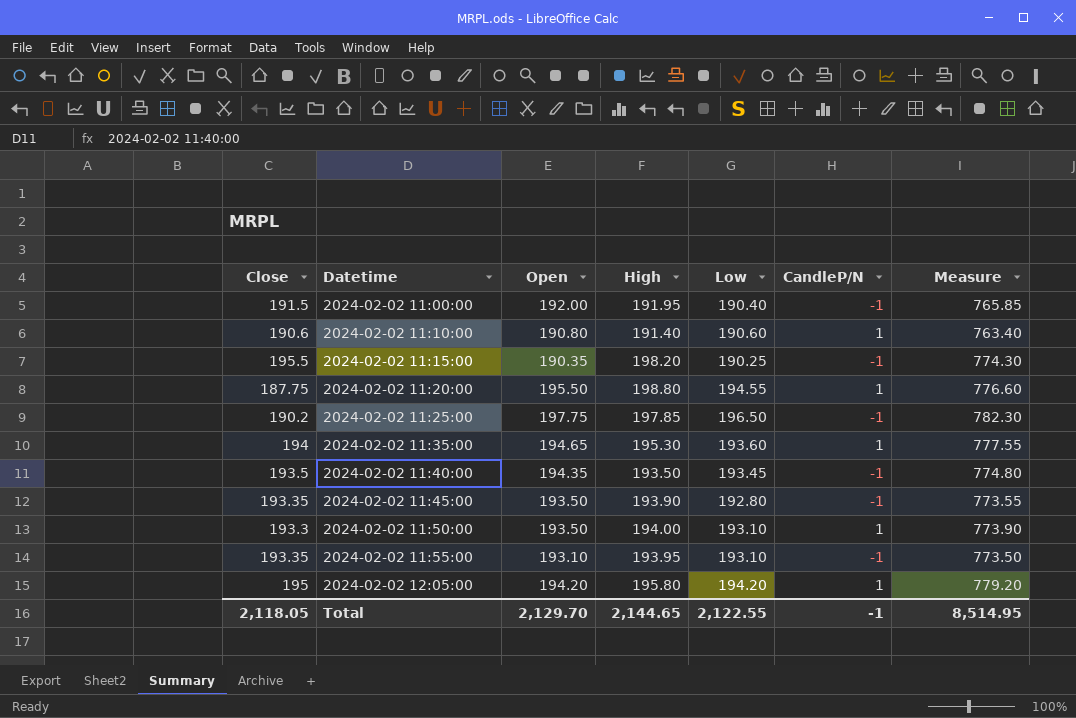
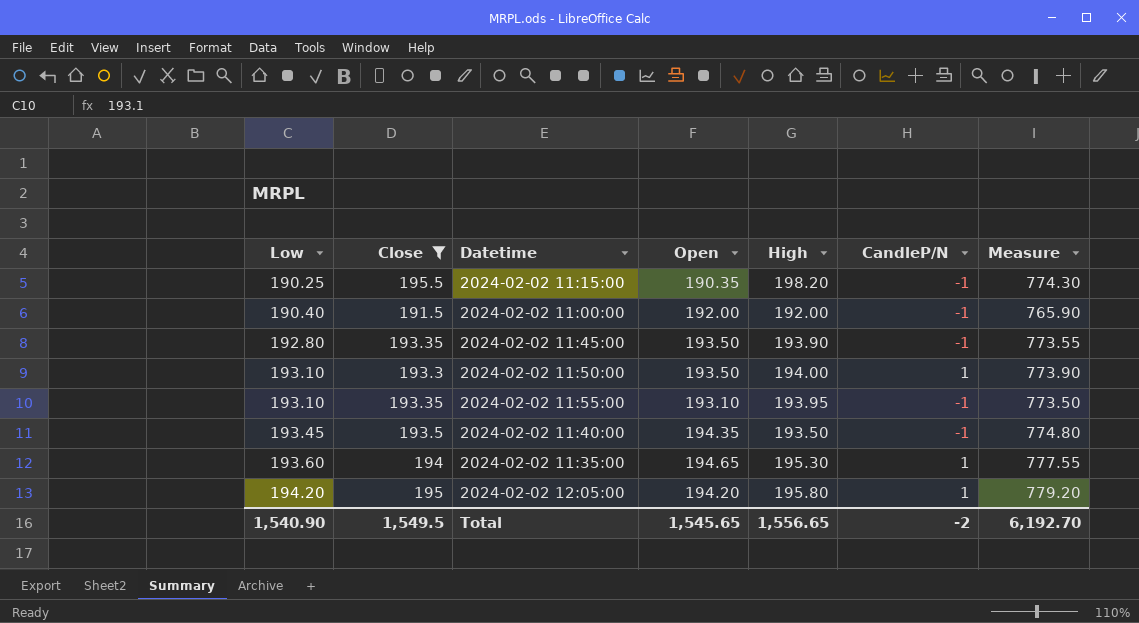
filter: none -> Close >= 191.5
row order: Datetime ascending -> Low ascending
column Low | position: 5 -> 1
2024-02-02 11:00:00 | High: 191.95 -> 192.00
2024-02-02 11:00:00 | Measure: 765.85 -> 765.90
Total | Low: 2,122.55 -> 1,540.90
Total | Close: 2,118.05 -> 1,549.5
Total | Open: 2,129.70 -> 1,545.65
Total | High: 2,144.65 -> 1,556.65
Total | CandleP/N: -1 -> -2
Total | Measure: 8,514.95 -> 6,192.70

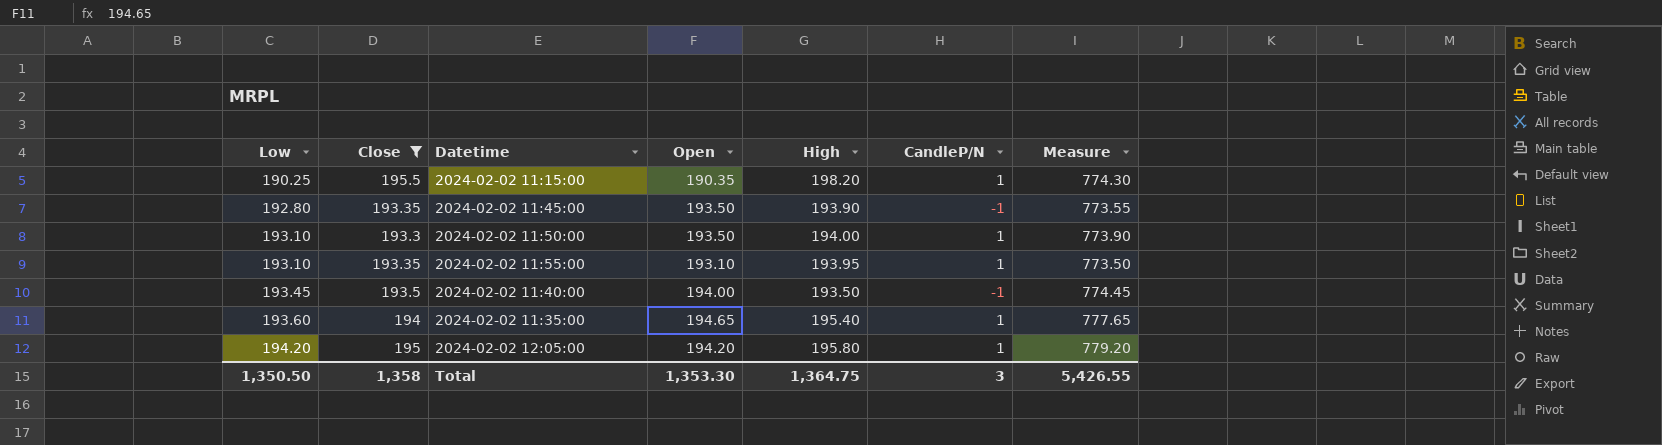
row 2024-02-02 11:00:00: 190.40 | 191.5 | 192.00 | 192.00 | -1 | 765.90 -> none
2024-02-02 11:15:00 | CandleP/N: -1 -> 1
2024-02-02 11:55:00 | CandleP/N: -1 -> 1
2024-02-02 11:40:00 | Open: 194.35 -> 194.00
2024-02-02 11:40:00 | Measure: 774.80 -> 774.45
2024-02-02 11:35:00 | High: 195.30 -> 195.40
2024-02-02 11:35:00 | Measure: 777.55 -> 777.65
Total | Low: 1,540.90 -> 1,350.50
Total | Close: 1,549.5 -> 1,358
Total | Open: 1,545.65 -> 1,353.30
Total | High: 1,556.65 -> 1,364.75
Total | CandleP/N: -2 -> 3
Total | Measure: 6,192.70 -> 5,426.55

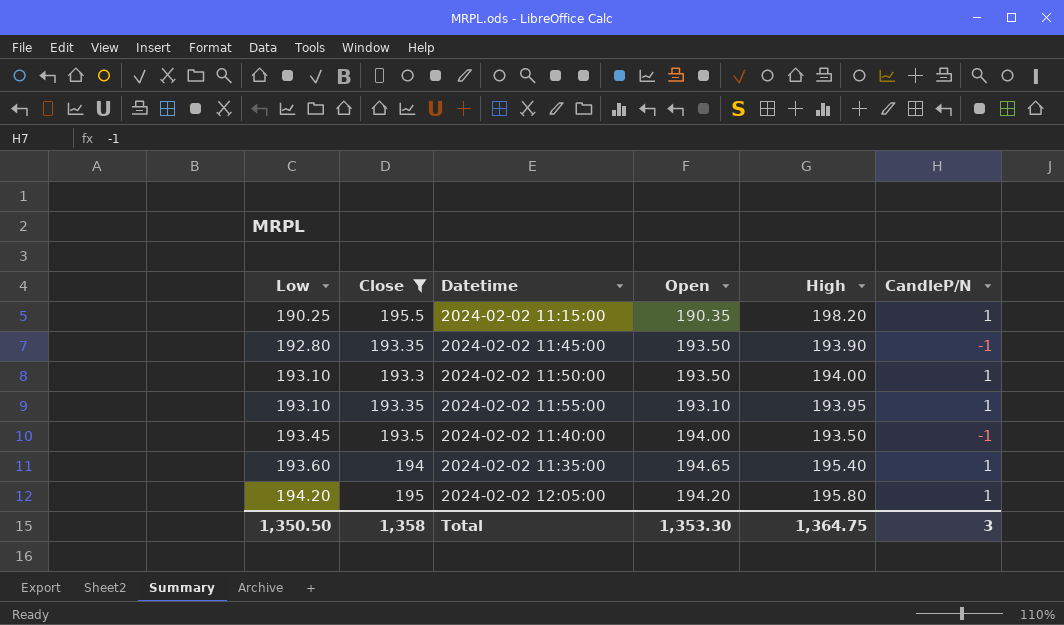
column Measure | formula: [Low] + [Close] + [Open] + [High] -> none

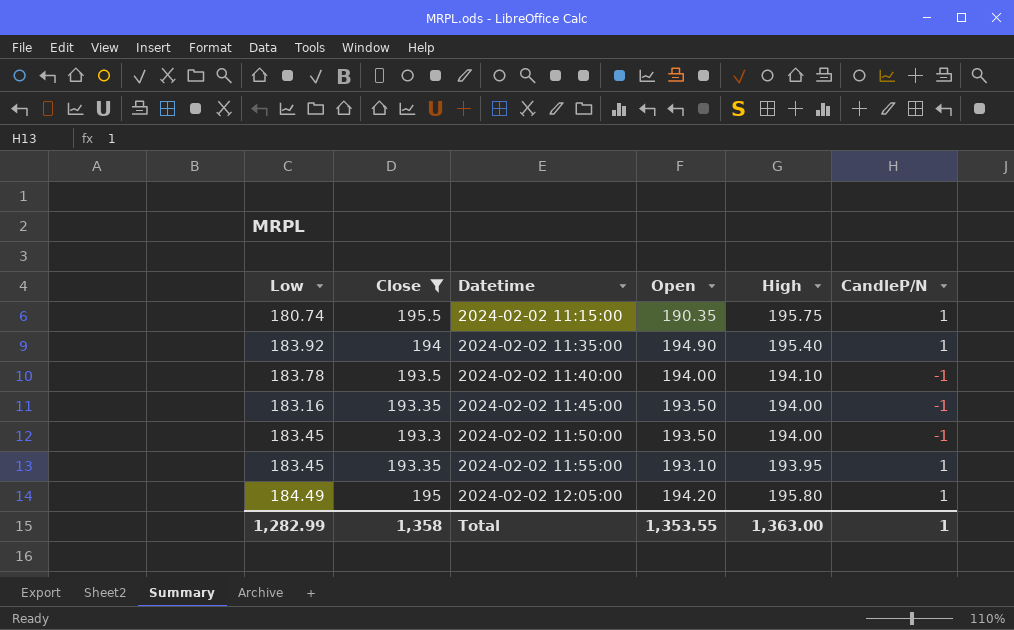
row order: Low ascending -> Datetime ascending
2024-02-02 11:15:00 | Low: 190.25 -> 180.74
2024-02-02 11:15:00 | High: 198.20 -> 195.75
2024-02-02 11:35:00 | Low: 193.60 -> 183.92
2024-02-02 11:35:00 | Open: 194.65 -> 194.90
2024-02-02 11:40:00 | Low: 193.45 -> 183.78
2024-02-02 11:40:00 | High: 193.50 -> 194.10
2024-02-02 11:45:00 | Low: 192.80 -> 183.16
2024-02-02 11:45:00 | High: 193.90 -> 194.00
2024-02-02 11:50:00 | Low: 193.10 -> 183.45
2024-02-02 11:50:00 | CandleP/N: 1 -> -1
2024-02-02 11:55:00 | Low: 193.10 -> 183.45
2024-02-02 12:05:00 | Low: 194.20 -> 184.49
Total | Low: 1,350.50 -> 1,282.99
Total | Open: 1,353.30 -> 1,353.55
Total | High: 1,364.75 -> 1,363.00
Total | CandleP/N: 3 -> 1

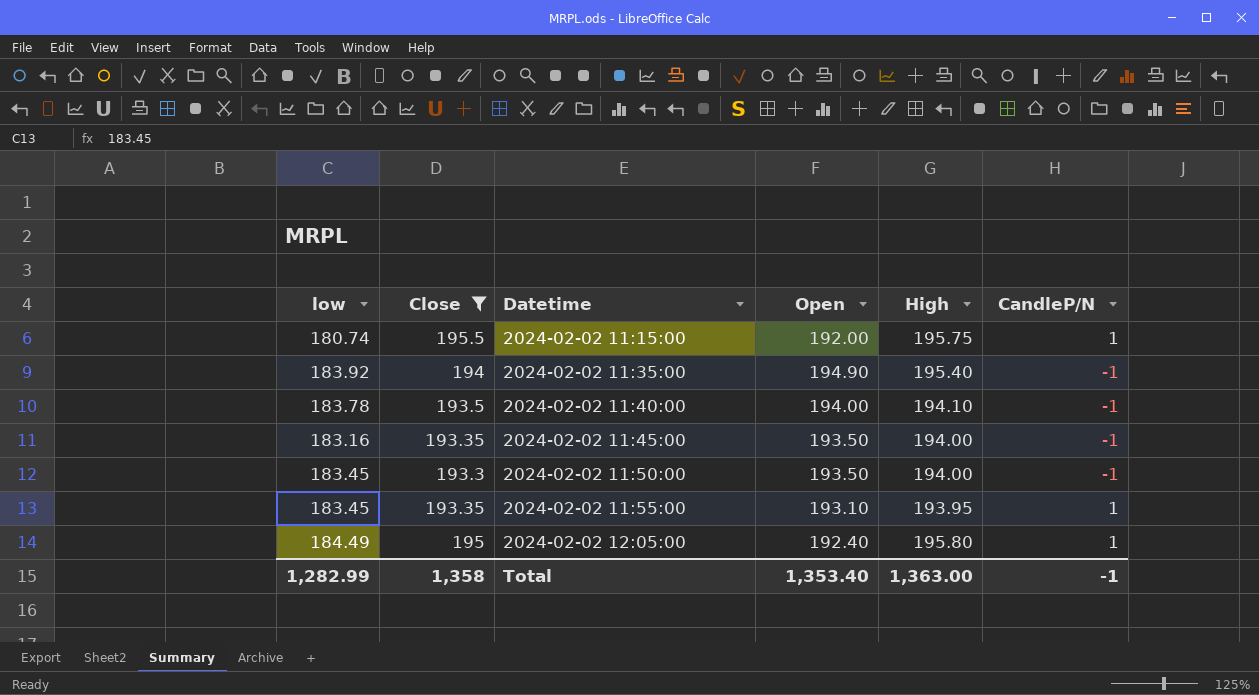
column name: Low -> low
2024-02-02 11:15:00 | Open: 190.35 -> 192.00
2024-02-02 11:35:00 | CandleP/N: 1 -> -1
2024-02-02 12:05:00 | Open: 194.20 -> 192.40
Total | Open: 1,353.55 -> 1,353.40
Total | CandleP/N: 1 -> -1

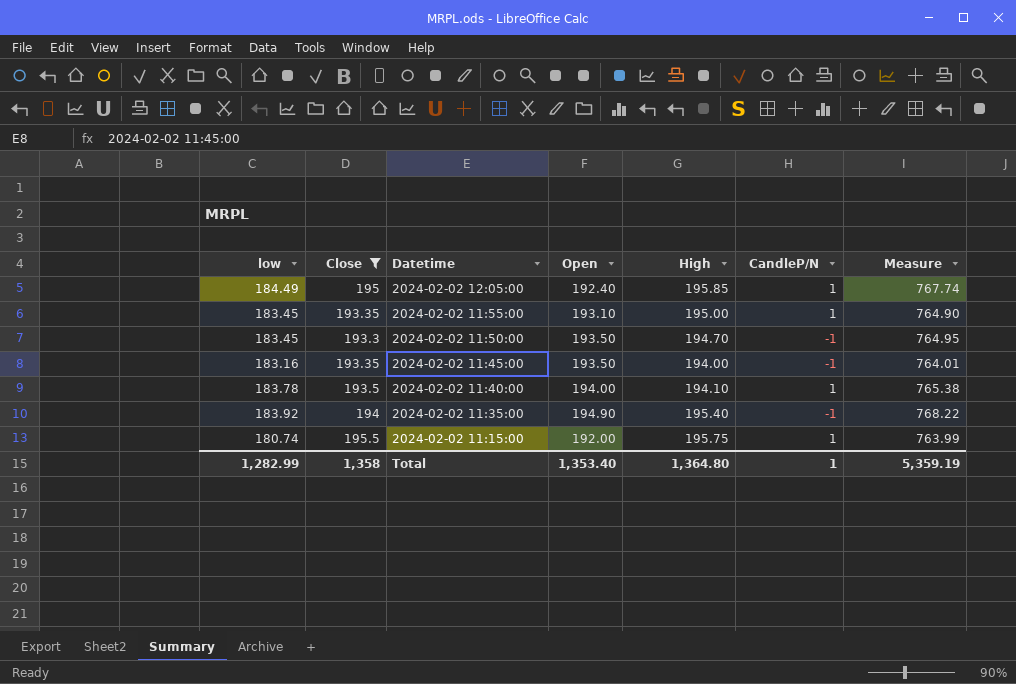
row order: Datetime ascending -> Datetime descending
column Measure | formula: none -> [low] + [Close] + [Open] + [High]
2024-02-02 12:05:00 | High: 195.80 -> 195.85
2024-02-02 11:55:00 | High: 193.95 -> 195.00
2024-02-02 11:50:00 | High: 194.00 -> 194.70
2024-02-02 11:40:00 | CandleP/N: -1 -> 1
Total | High: 1,363.00 -> 1,364.80
Total | CandleP/N: -1 -> 1

